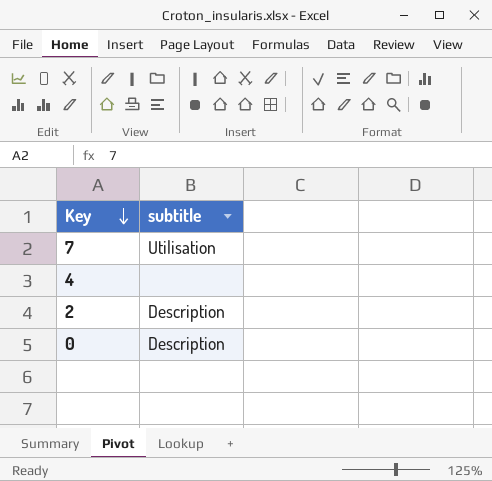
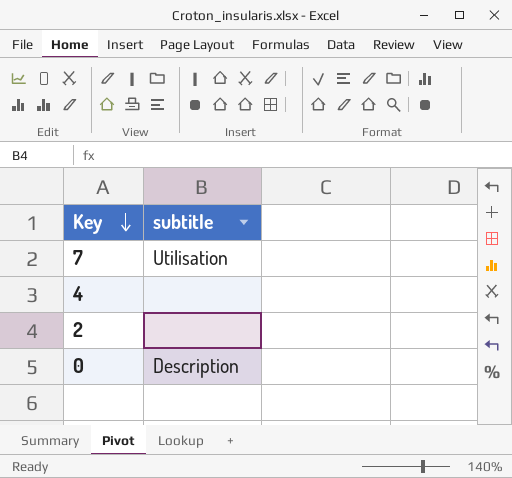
2 | subtitle: Description -> none

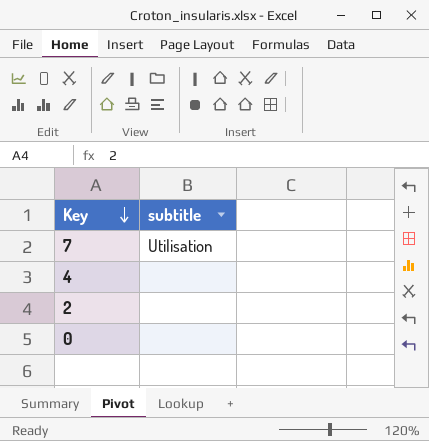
0 | subtitle: Description -> none

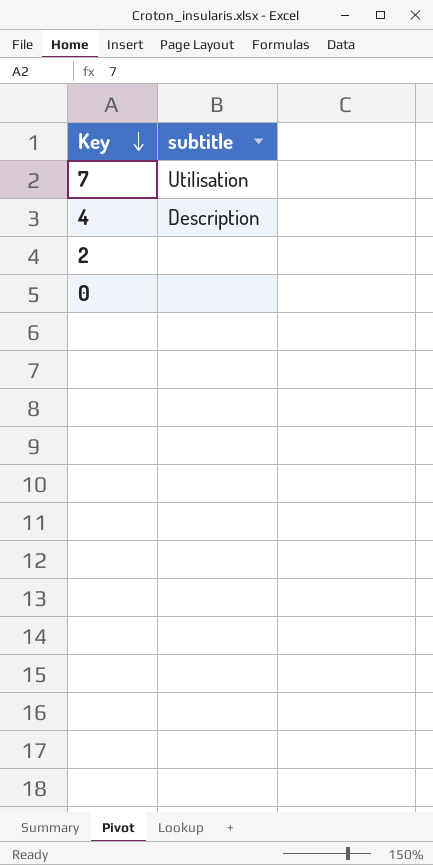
4 | subtitle: none -> Description

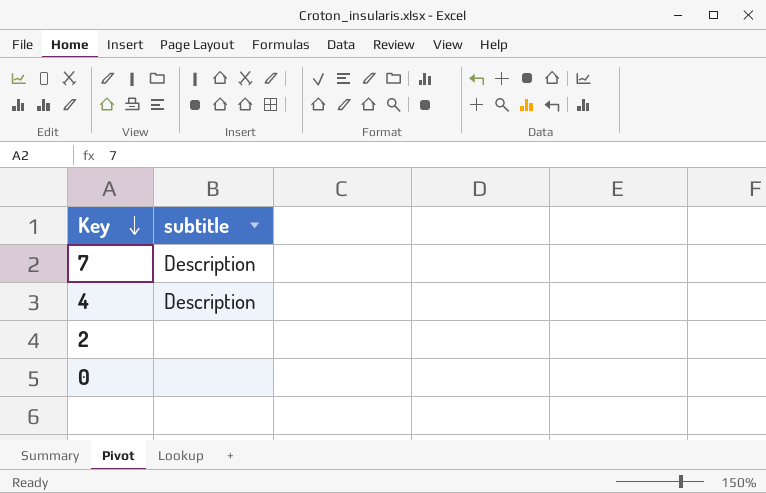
7 | subtitle: Utilisation -> Description

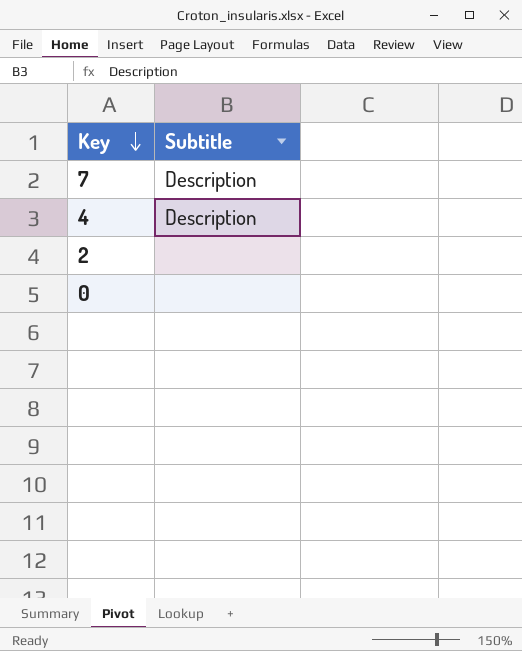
column name: subtitle -> Subtitle

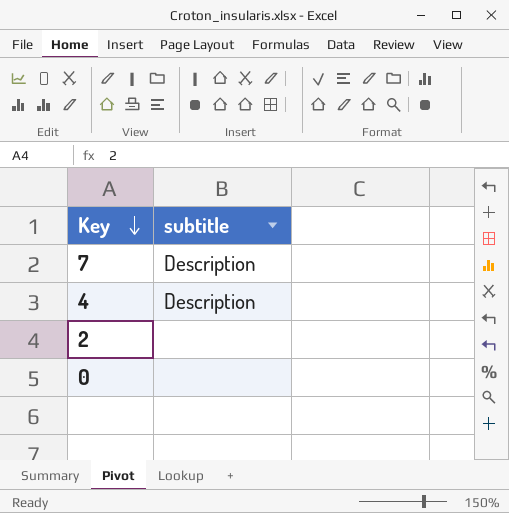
column name: Subtitle -> subtitle

